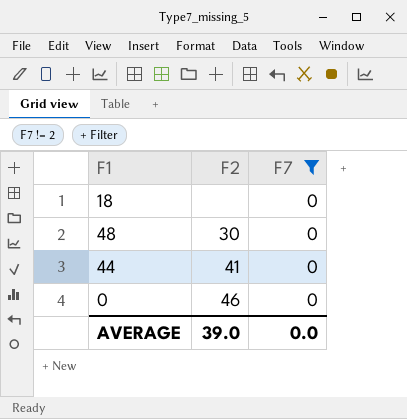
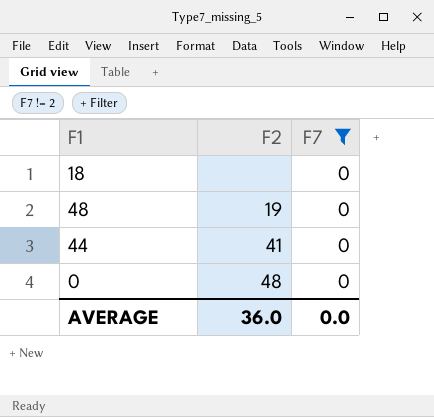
48 | F2: 30 -> 19
0 | F2: 46 -> 48
AVERAGE | F2: 39.0 -> 36.0

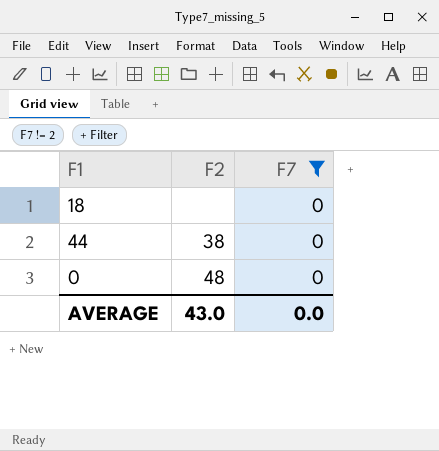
row 48: 19 | 0 -> none
44 | F2: 41 -> 38
AVERAGE | F2: 36.0 -> 43.0

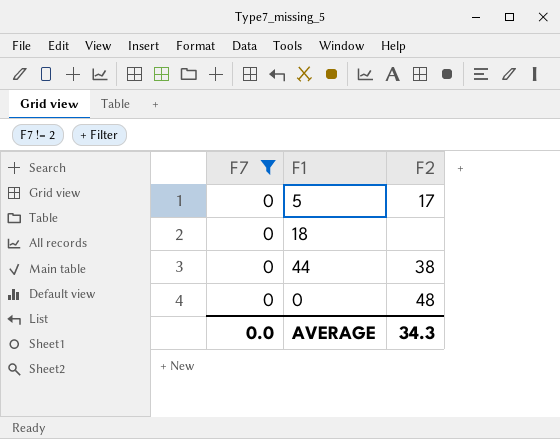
column F7 | position: 3 -> 1
row 5: none -> 0 | 17
AVERAGE | F2: 43.0 -> 34.3

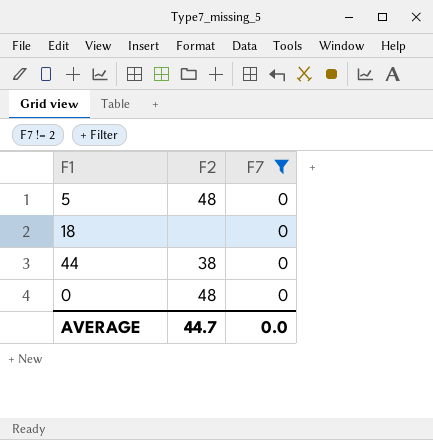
column F7 | position: 1 -> 3
5 | F2: 17 -> 48
AVERAGE | F2: 34.3 -> 44.7

